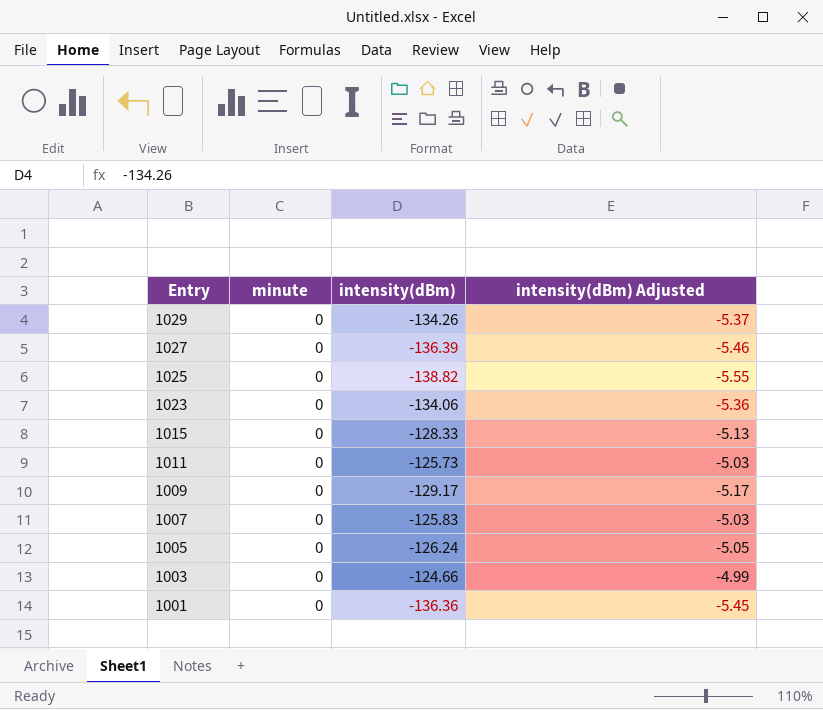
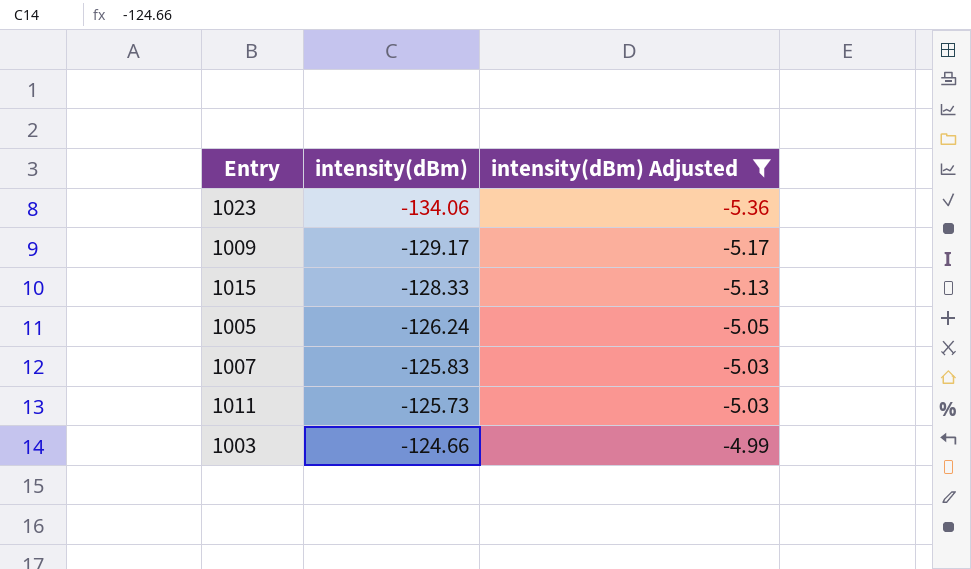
filter: none -> intensity(dBm) Adjusted >= -5.36
row order: Entry descending -> intensity(dBm) ascending
column minute | position: 2 -> none

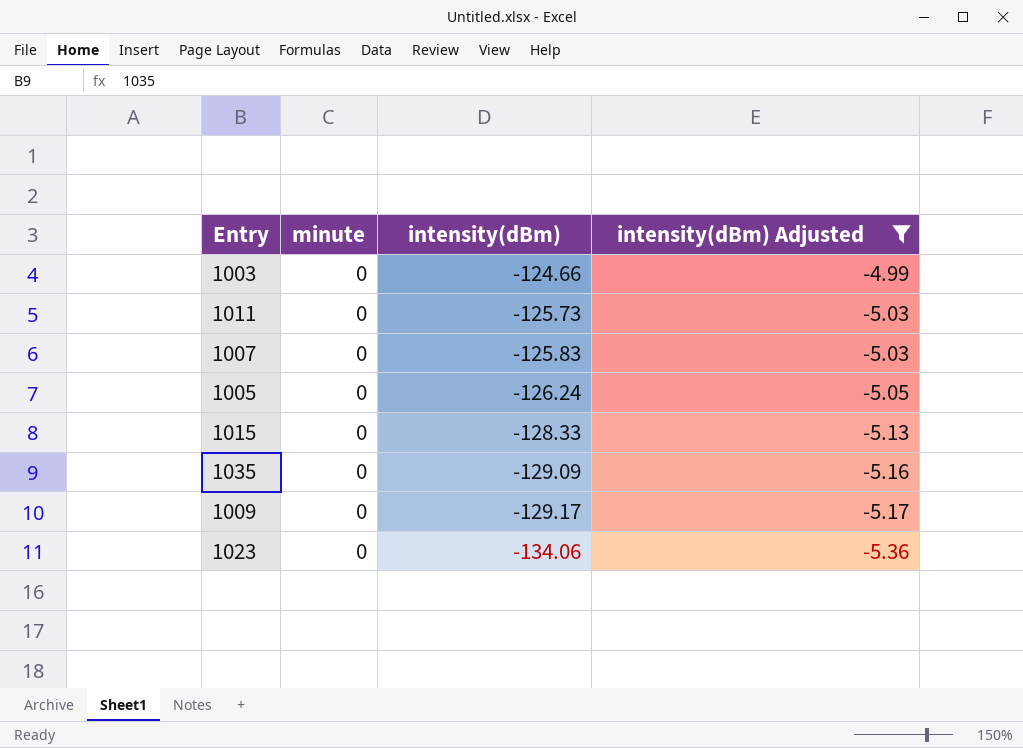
row order: intensity(dBm) ascending -> intensity(dBm) descending
column minute | position: none -> 2
row 1035: none -> 0 | -129.09 | -5.16

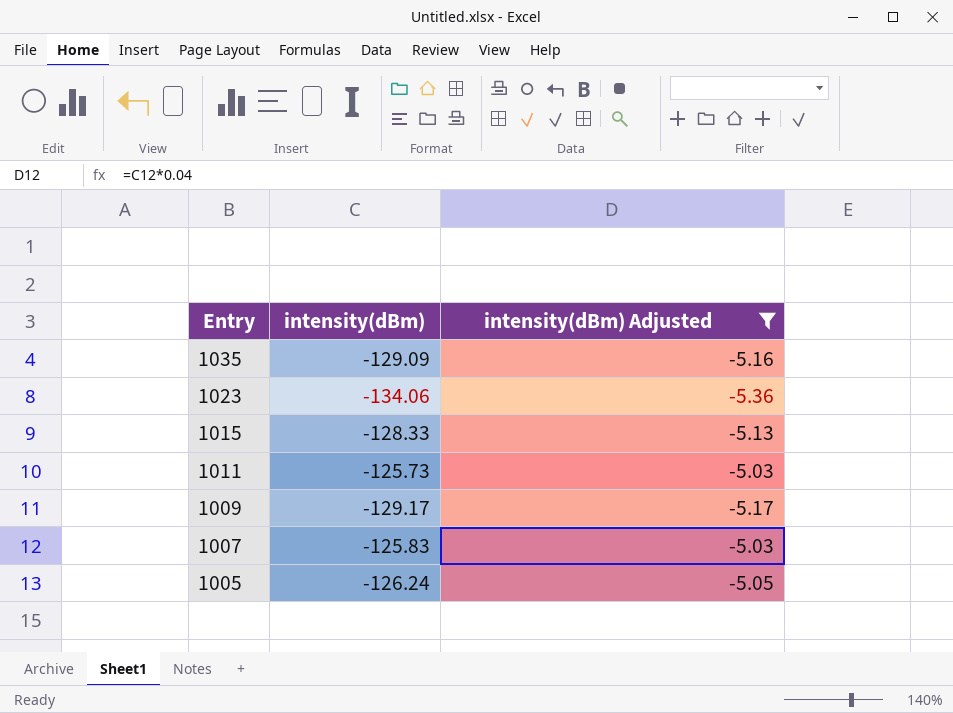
row order: intensity(dBm) descending -> Entry descending
column minute | position: 2 -> none
row 1003: 0 | -124.66 | -4.99 -> none

